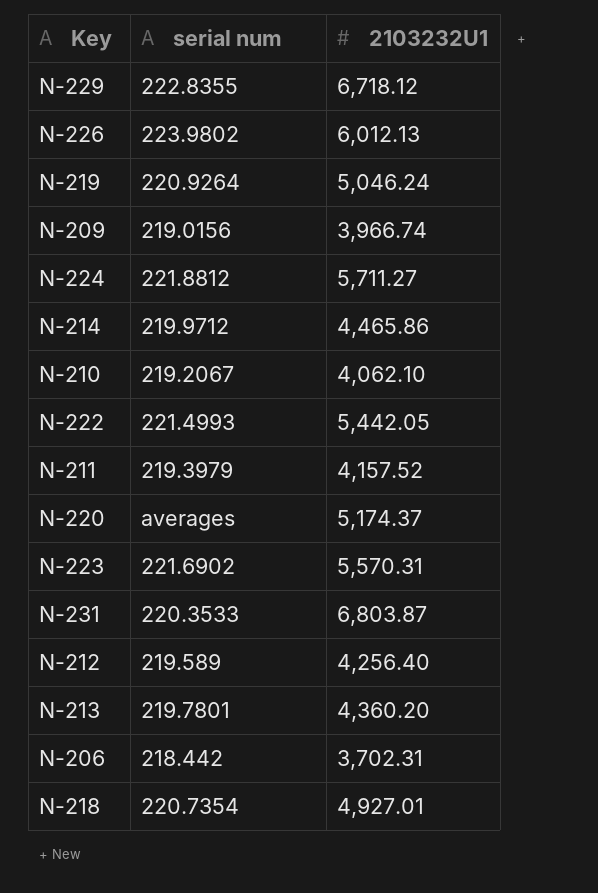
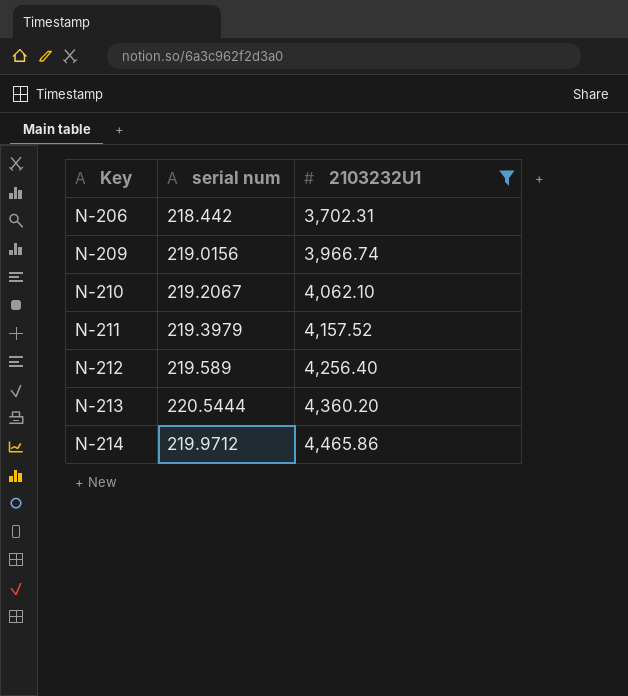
filter: none -> 2103232U1 <= 4,465.86
row order: none -> Key ascending
N-213 | serial num: 219.7801 -> 220.5444

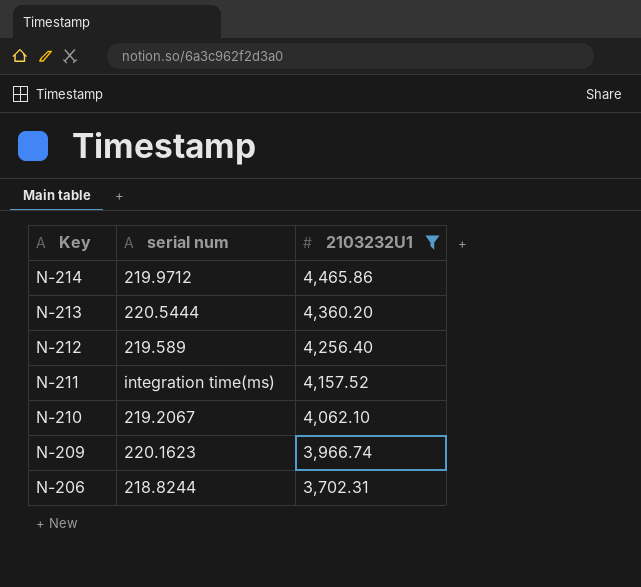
row order: Key ascending -> Key descending
N-211 | serial num: 219.3979 -> integration time(ms)
N-209 | serial num: 219.0156 -> 220.1623
N-206 | serial num: 218.442 -> 218.8244

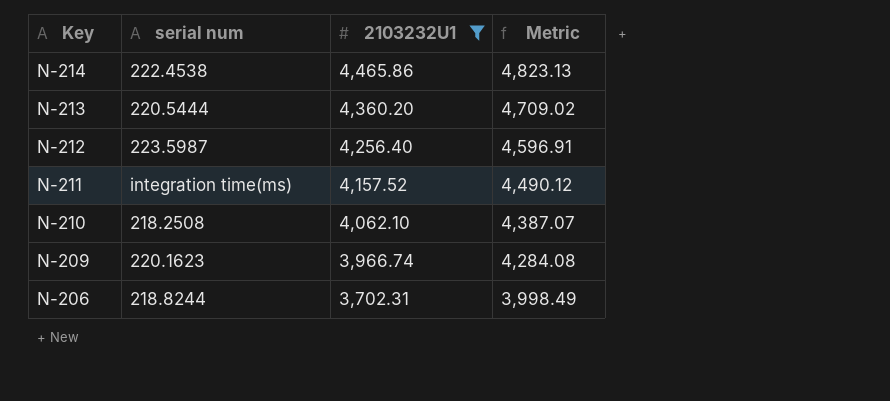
column Metric | formula: none -> [2103232U1] * 1.08
N-214 | serial num: 219.9712 -> 222.4538
N-212 | serial num: 219.589 -> 223.5987
N-210 | serial num: 219.2067 -> 218.2508

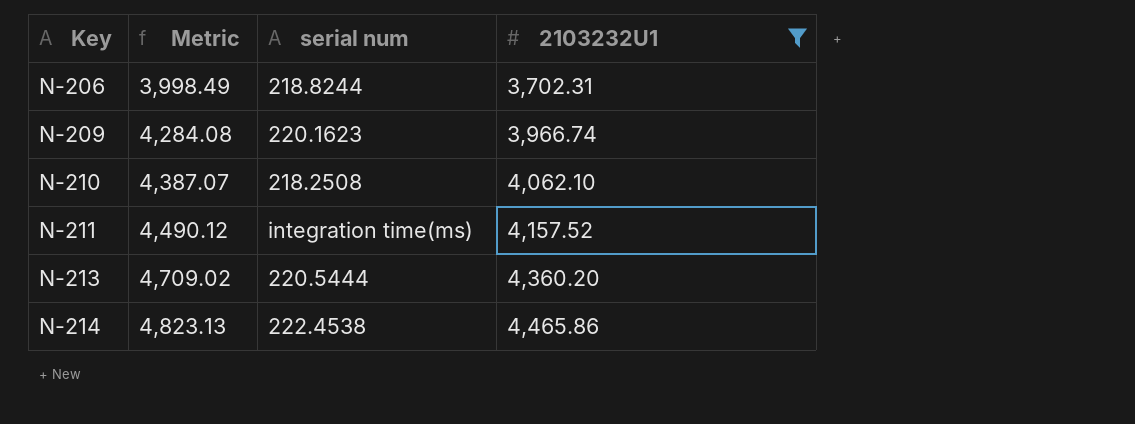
row order: Key descending -> Key ascending
column Metric | position: 4 -> 2
row N-212: 223.5987 | 4,256.40 | 4,596.91 -> none

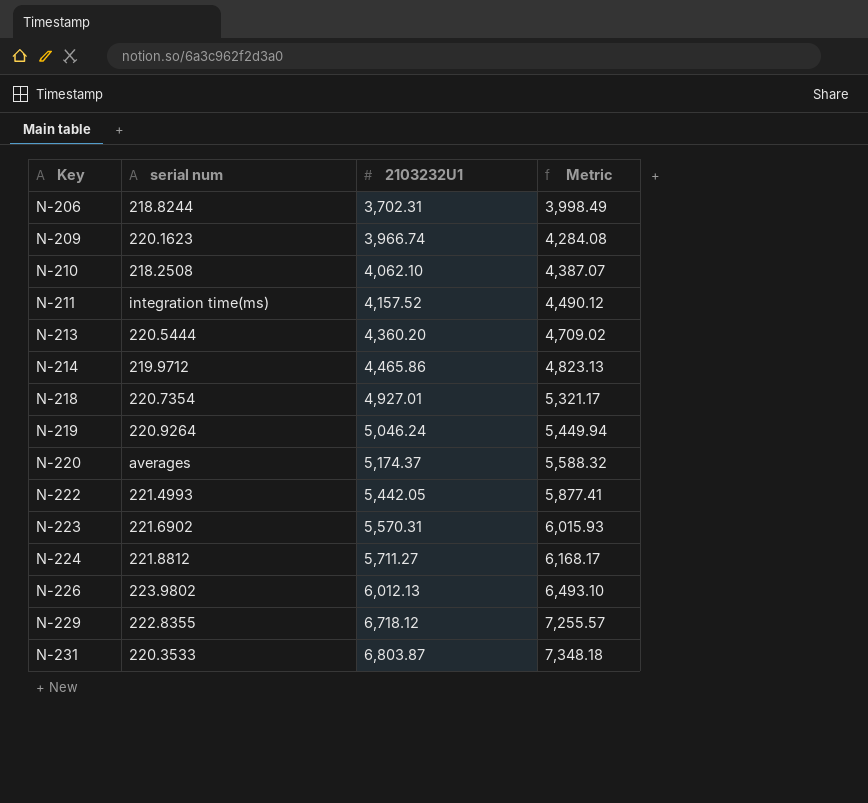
filter: 2103232U1 <= 4,465.86 -> none
column Metric | position: 2 -> 4
N-214 | serial num: 222.4538 -> 219.9712

